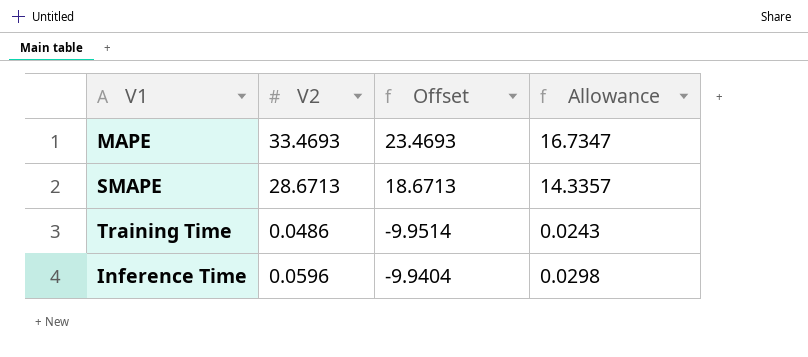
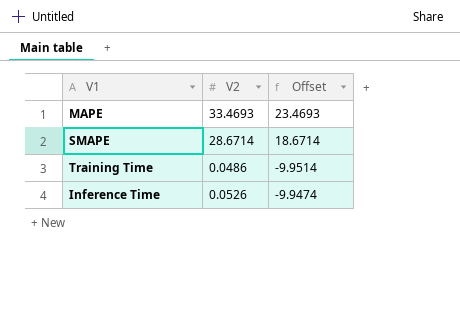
column Allowance | formula: [V2] * 0.5 -> none
SMAPE | V2: 28.6713 -> 28.6714
SMAPE | Offset: 18.6713 -> 18.6714
Inference Time | V2: 0.0596 -> 0.0526
Inference Time | Offset: -9.9404 -> -9.9474

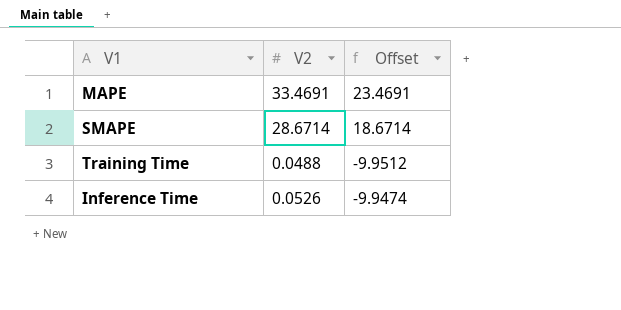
MAPE | V2: 33.4693 -> 33.4691
MAPE | Offset: 23.4693 -> 23.4691
Training Time | V2: 0.0486 -> 0.0488
Training Time | Offset: -9.9514 -> -9.9512

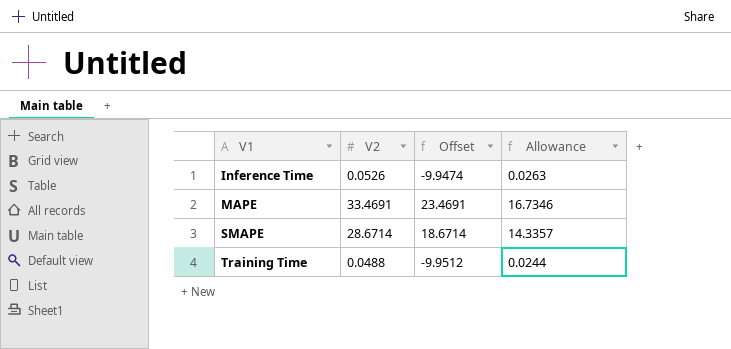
row order: none -> V1 ascending
column Allowance | formula: none -> [V2] * 0.5

